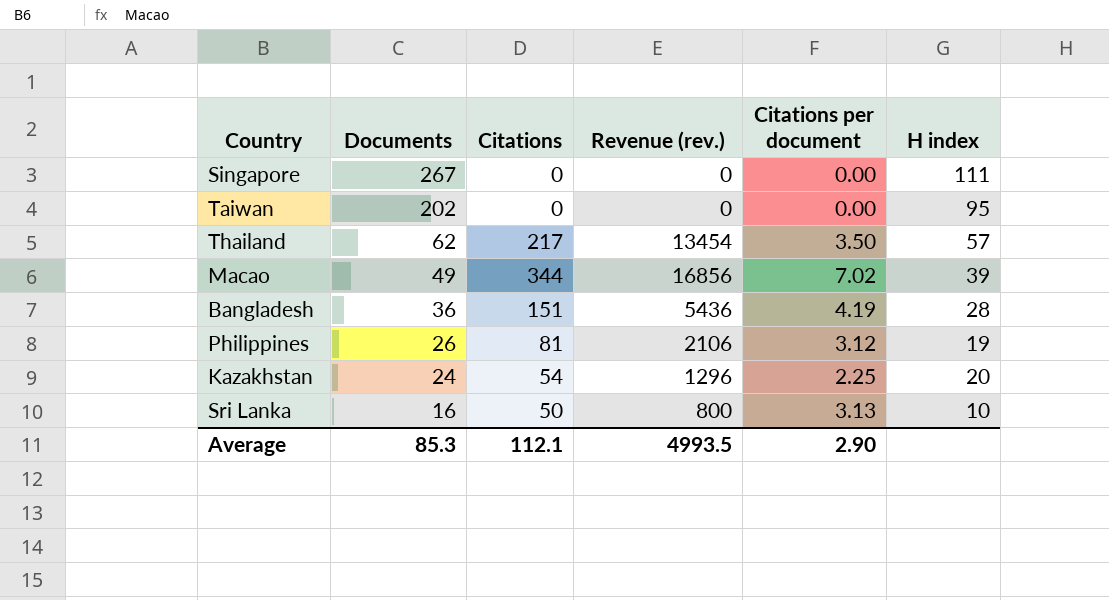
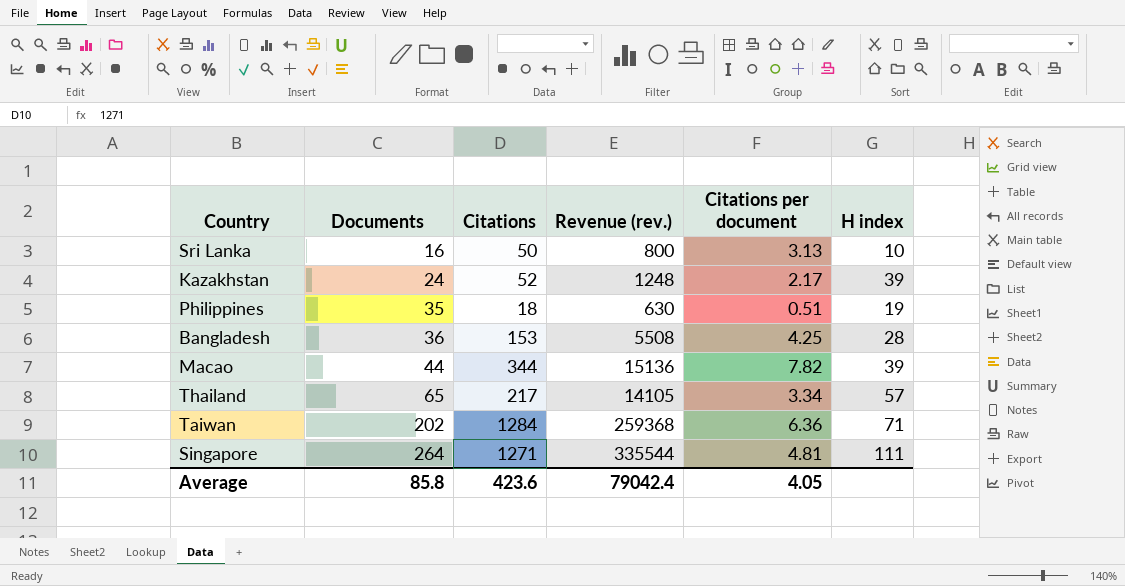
row order: Documents descending -> Documents ascending
Kazakhstan | Citations: 54 -> 52
Kazakhstan | Revenue (rev.): 1296 -> 1248
Kazakhstan | Citations per document: 2.25 -> 2.17
Kazakhstan | H index: 20 -> 39
Philippines | Documents: 26 -> 35
Philippines | Citations: 81 -> 18
Philippines | Revenue (rev.): 2106 -> 630
Philippines | Citations per document: 3.12 -> 0.51
Bangladesh | Citations: 151 -> 153
Bangladesh | Revenue (rev.): 5436 -> 5508
Bangladesh | Citations per document: 4.19 -> 4.25
Macao | Documents: 49 -> 44
Macao | Revenue (rev.): 16856 -> 15136
Macao | Citations per document: 7.02 -> 7.82
Thailand | Documents: 62 -> 65
Thailand | Revenue (rev.): 13454 -> 14105
Thailand | Citations per document: 3.50 -> 3.34
Taiwan | Citations: 0 -> 1284
Taiwan | Revenue (rev.): 0 -> 259368
Taiwan | Citations per document: 0.00 -> 6.36
Taiwan | H index: 95 -> 71
Singapore | Documents: 267 -> 264
Singapore | Citations: 0 -> 1271
Singapore | Revenue (rev.): 0 -> 335544
Singapore | Citations per document: 0.00 -> 4.81
Average | Documents: 85.3 -> 85.8
Average | Citations: 112.1 -> 423.6
Average | Revenue (rev.): 4993.5 -> 79042.4
Average | Citations per document: 2.90 -> 4.05

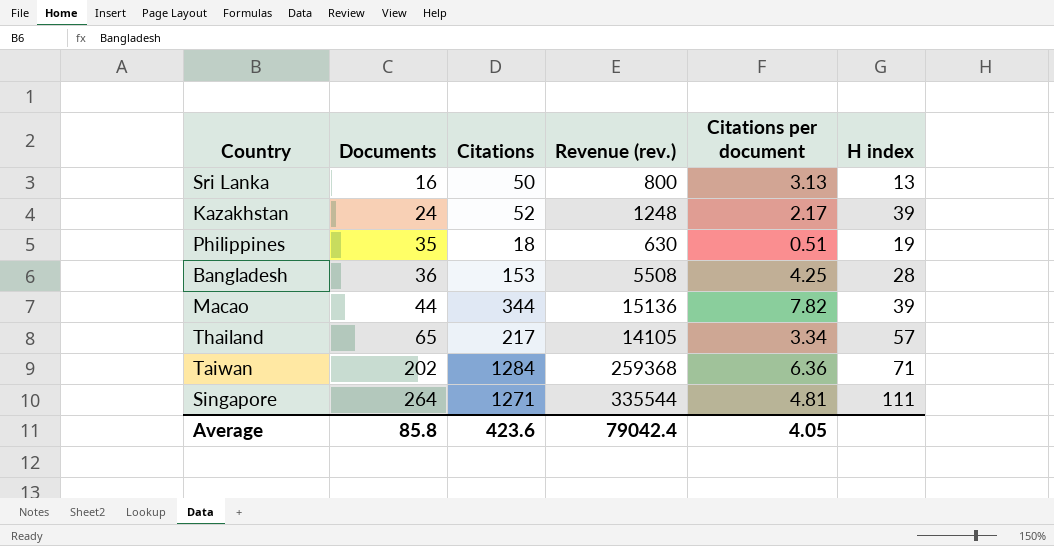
Sri Lanka | H index: 10 -> 13

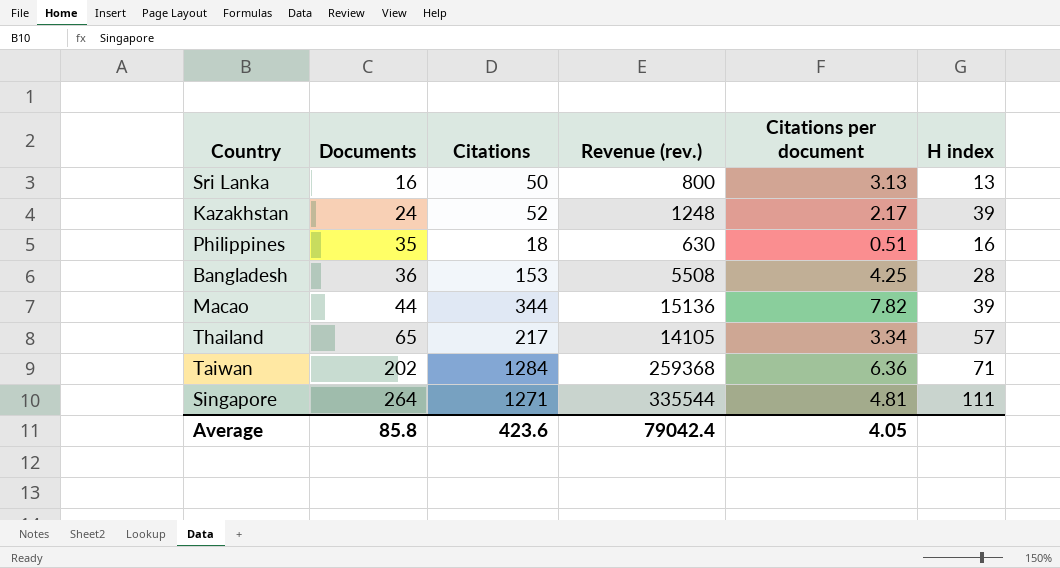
Philippines | H index: 19 -> 16

